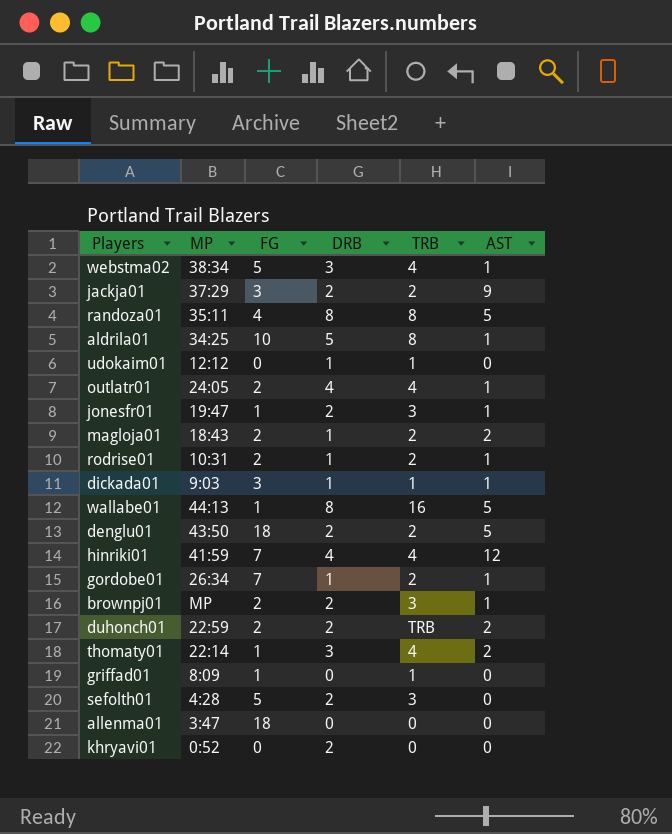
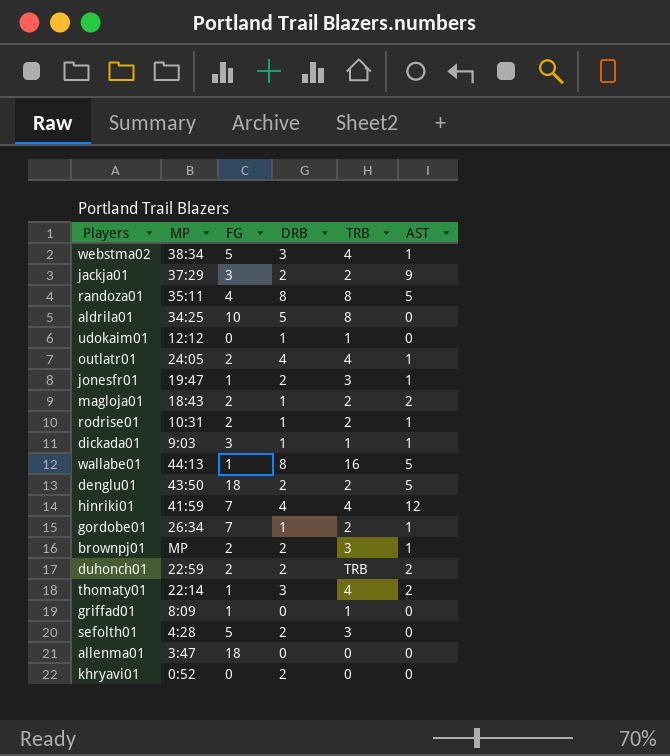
aldrila01 | AST: 1 -> 0

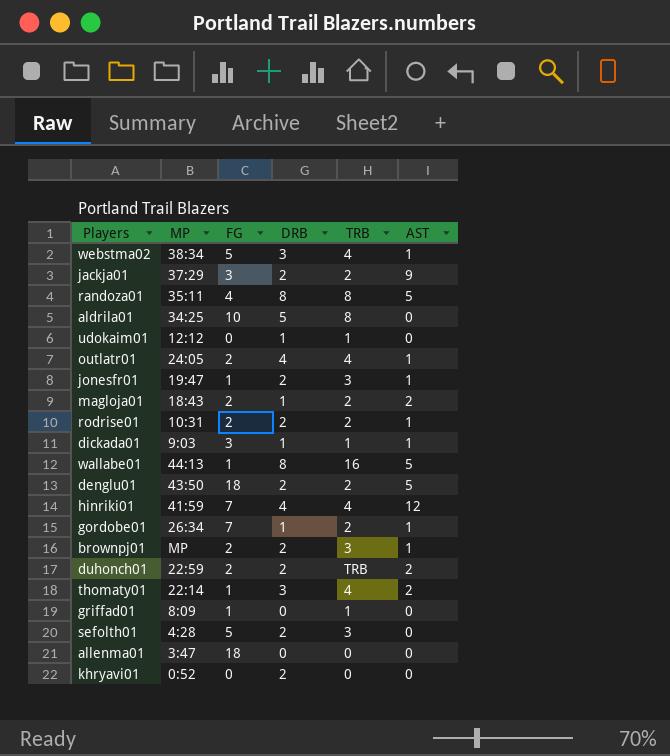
rodrise01 | DRB: 1 -> 2

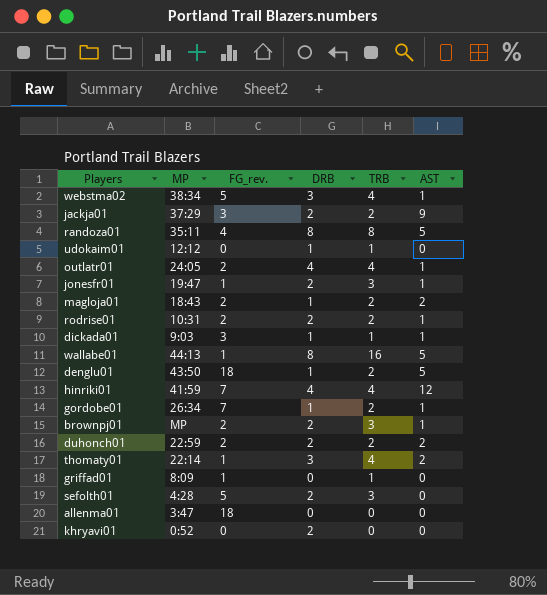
column name: FG -> FG_rev.
row aldrila01: 34:25 | 10 | 5 | 8 | 0 -> none
denglu01 | DRB: 2 -> 1
duhonch01 | TRB: TRB -> 2

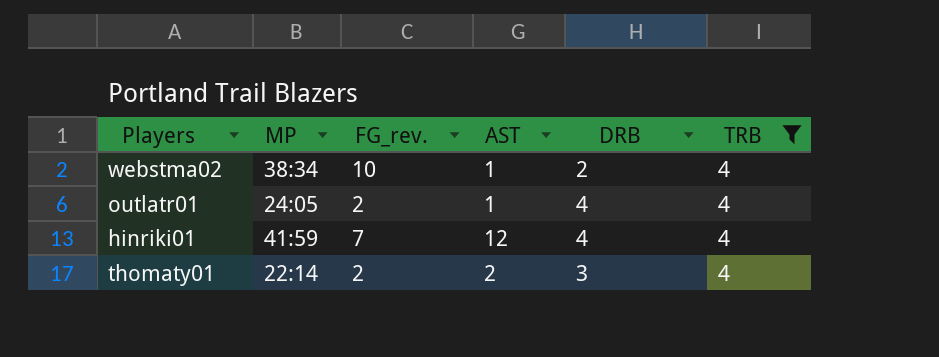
filter: none -> TRB = 4
column AST | position: 6 -> 4
webstma02 | FG_rev.: 5 -> 10
webstma02 | DRB: 3 -> 2
thomaty01 | FG_rev.: 1 -> 2

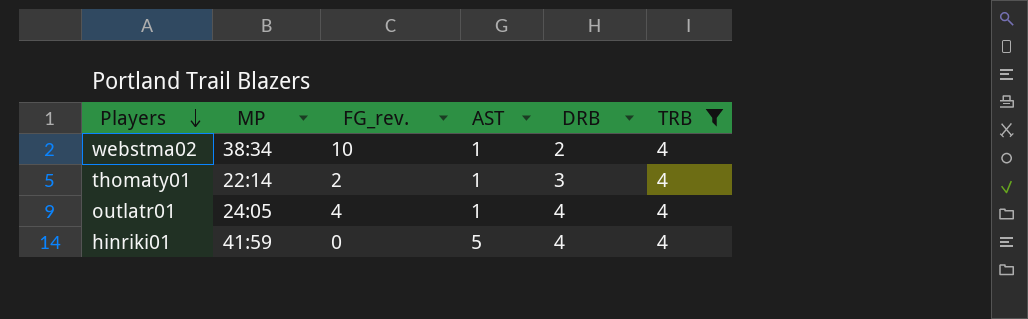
row order: none -> Players descending
thomaty01 | AST: 2 -> 1
outlatr01 | FG_rev.: 2 -> 4
hinriki01 | FG_rev.: 7 -> 0
hinriki01 | AST: 12 -> 5

